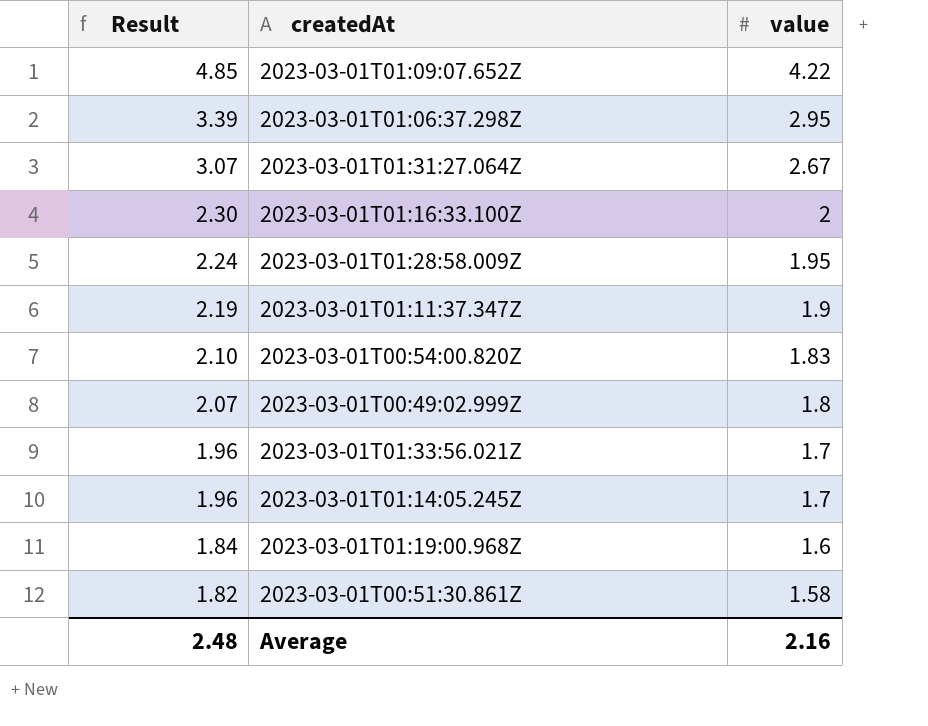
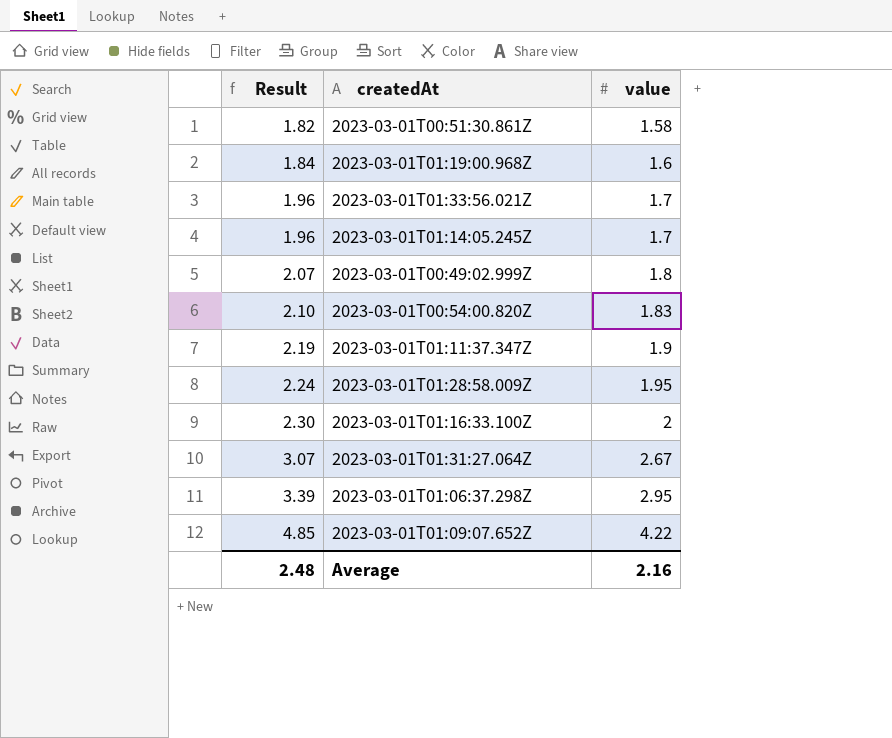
row order: Result descending -> Result ascending

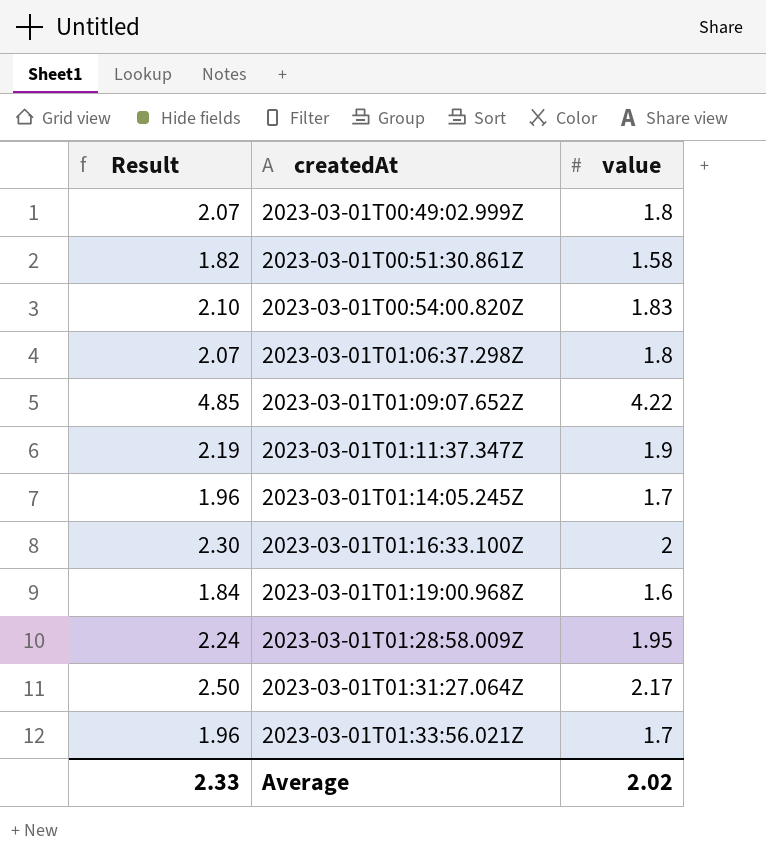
row order: Result ascending -> createdAt ascending
2023-03-01T01:06:37.298Z | Result: 3.39 -> 2.07
2023-03-01T01:06:37.298Z | value: 2.95 -> 1.8
2023-03-01T01:31:27.064Z | Result: 3.07 -> 2.50
2023-03-01T01:31:27.064Z | value: 2.67 -> 2.17
Average | Result: 2.48 -> 2.33
Average | value: 2.16 -> 2.02

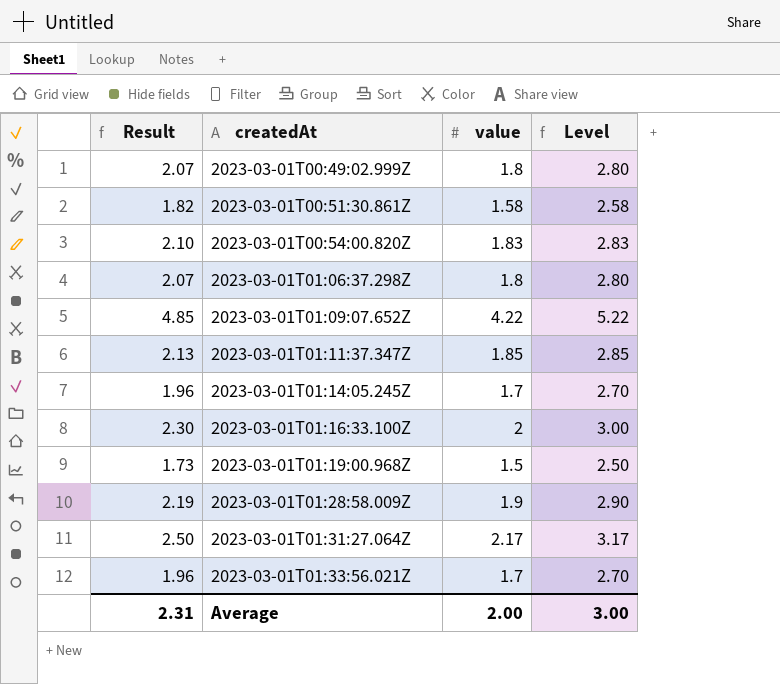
column Level | formula: none -> [value] + 1
2023-03-01T01:11:37.347Z | Result: 2.19 -> 2.13
2023-03-01T01:11:37.347Z | value: 1.9 -> 1.85
2023-03-01T01:19:00.968Z | Result: 1.84 -> 1.73
2023-03-01T01:19:00.968Z | value: 1.6 -> 1.5
2023-03-01T01:28:58.009Z | Result: 2.24 -> 2.19
2023-03-01T01:28:58.009Z | value: 1.95 -> 1.9
Average | Result: 2.33 -> 2.31
Average | value: 2.02 -> 2.00

